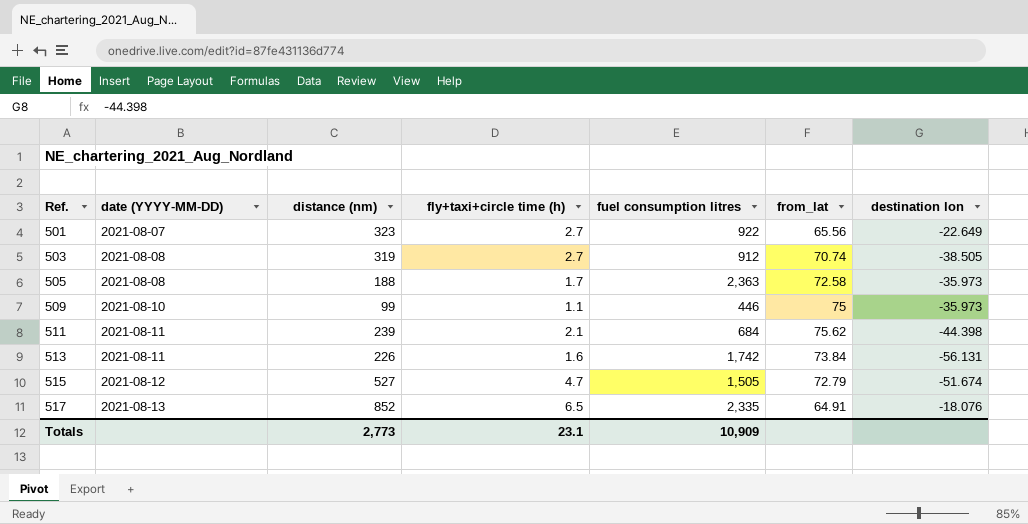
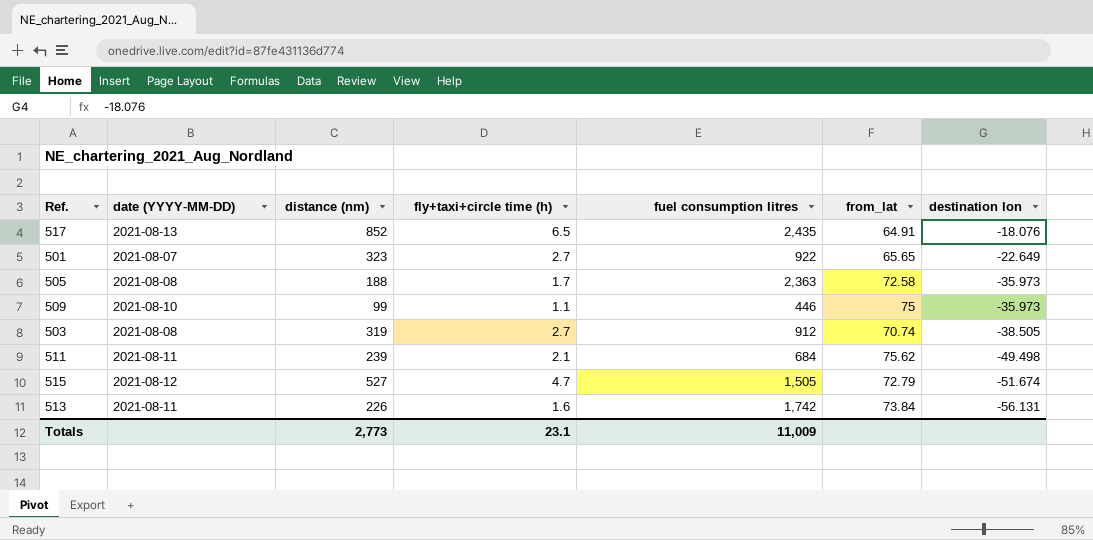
row order: Ref. ascending -> destination lon descending
517 | fuel consumption litres: 2,335 -> 2,435
501 | from_lat: 65.56 -> 65.65
511 | destination lon: -44.398 -> -49.498
Totals | fuel consumption litres: 10,909 -> 11,009

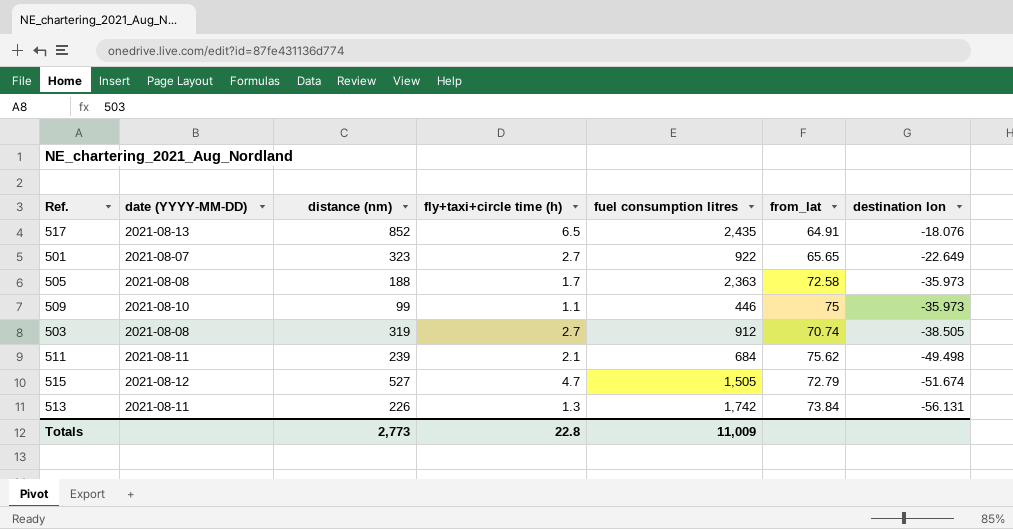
513 | fly+taxi+circle time (h): 1.6 -> 1.3
Totals | fly+taxi+circle time (h): 23.1 -> 22.8

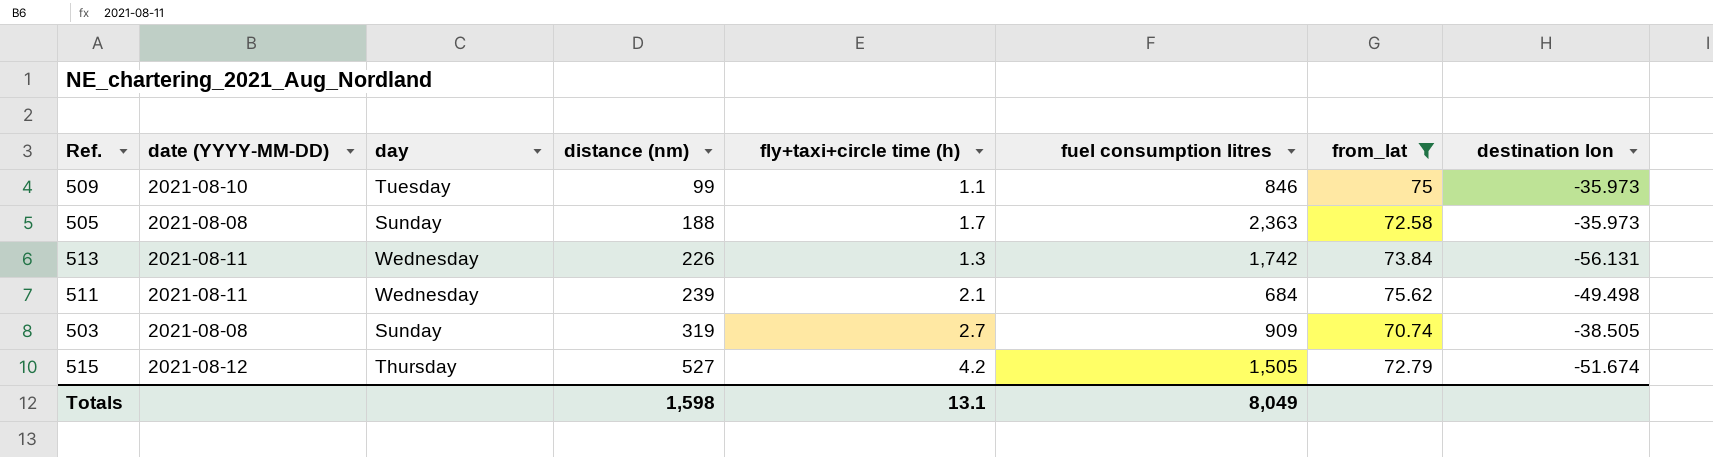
filter: none -> from_lat >= 70.74
row order: destination lon descending -> distance (nm) ascending
column day | position: none -> 3
509 | fuel consumption litres: 446 -> 846
503 | fuel consumption litres: 912 -> 909
515 | fly+taxi+circle time (h): 4.7 -> 4.2
Totals | distance (nm): 2,773 -> 1,598
Totals | fly+taxi+circle time (h): 22.8 -> 13.1
Totals | fuel consumption litres: 11,009 -> 8,049

